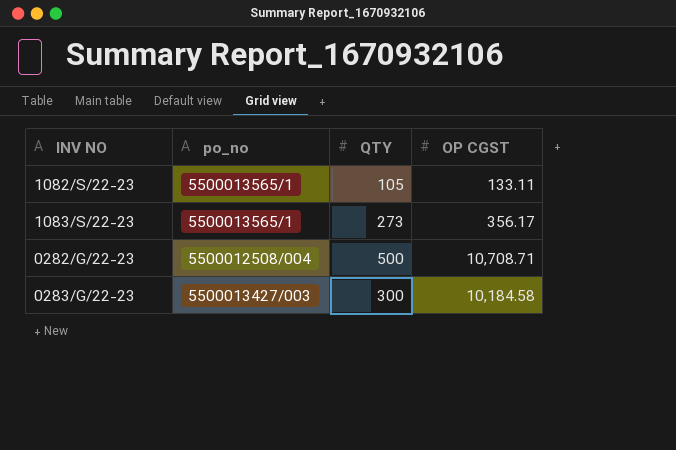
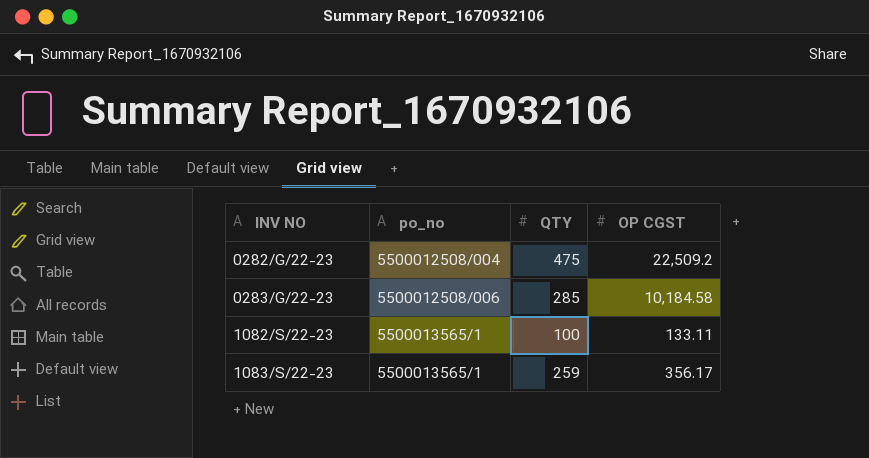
row order: none -> INV NO ascending
0282/G/22-23 | QTY: 500 -> 475
0282/G/22-23 | OP CGST: 10,708.71 -> 22,509.2
0283/G/22-23 | po_no: 5500013427/003 -> 5500012508/006
0283/G/22-23 | QTY: 300 -> 285
1082/S/22-23 | QTY: 105 -> 100
1083/S/22-23 | QTY: 273 -> 259

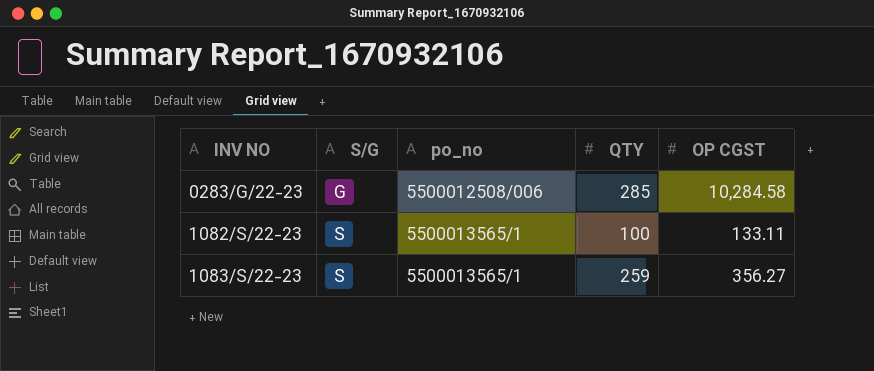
column S/G | position: none -> 2
row 0282/G/22-23: 5500012508/004 | 475 | 22,509.2 -> none
0283/G/22-23 | OP CGST: 10,184.58 -> 10,284.58
1083/S/22-23 | OP CGST: 356.17 -> 356.27

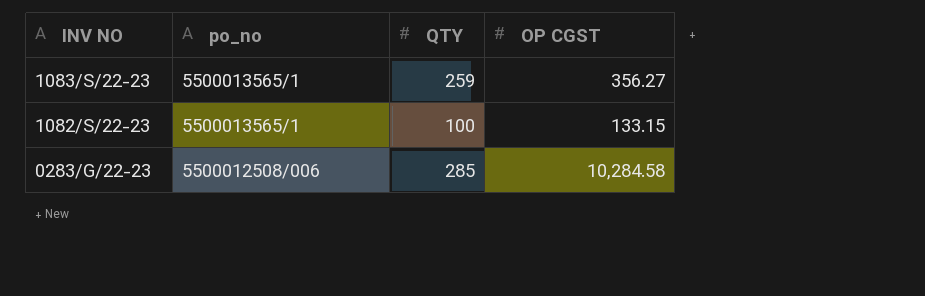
row order: INV NO ascending -> INV NO descending
column S/G | position: 2 -> none
1082/S/22-23 | OP CGST: 133.11 -> 133.15

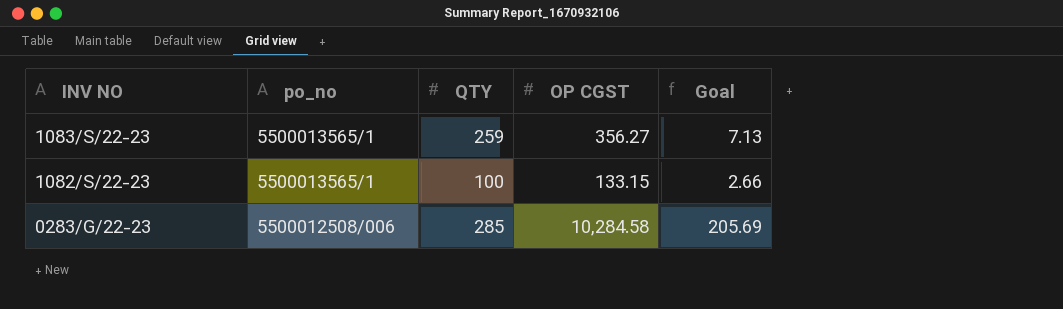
column Goal | formula: none -> [OP CGST] * 0.02

